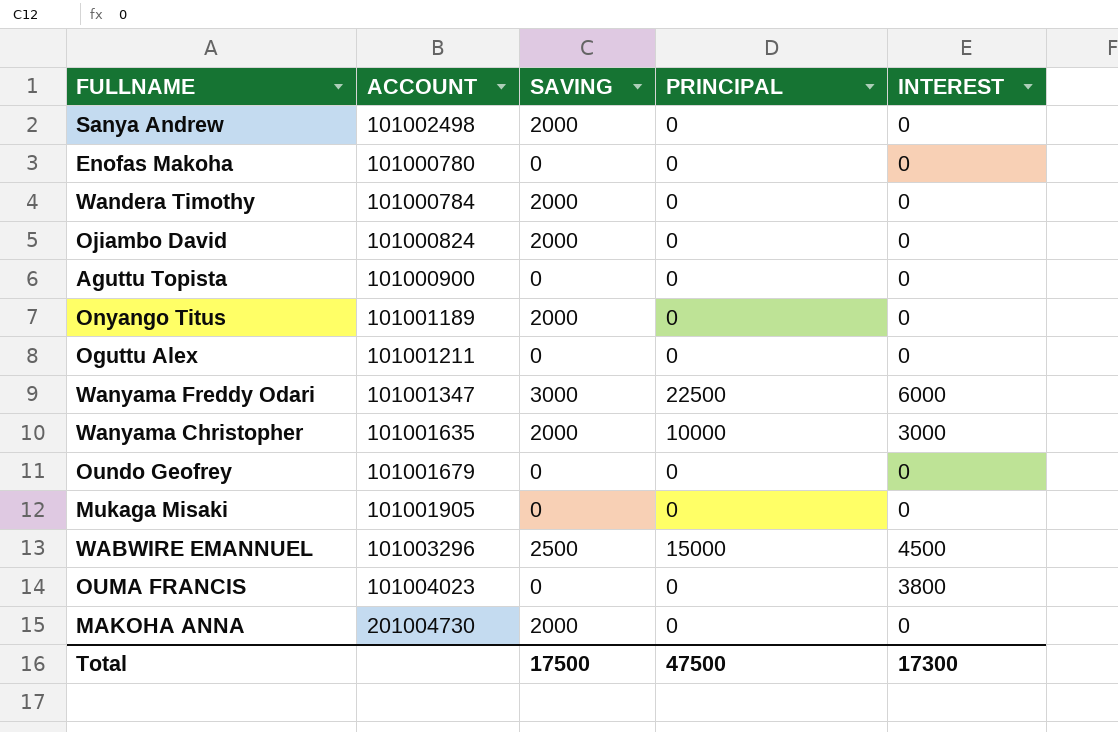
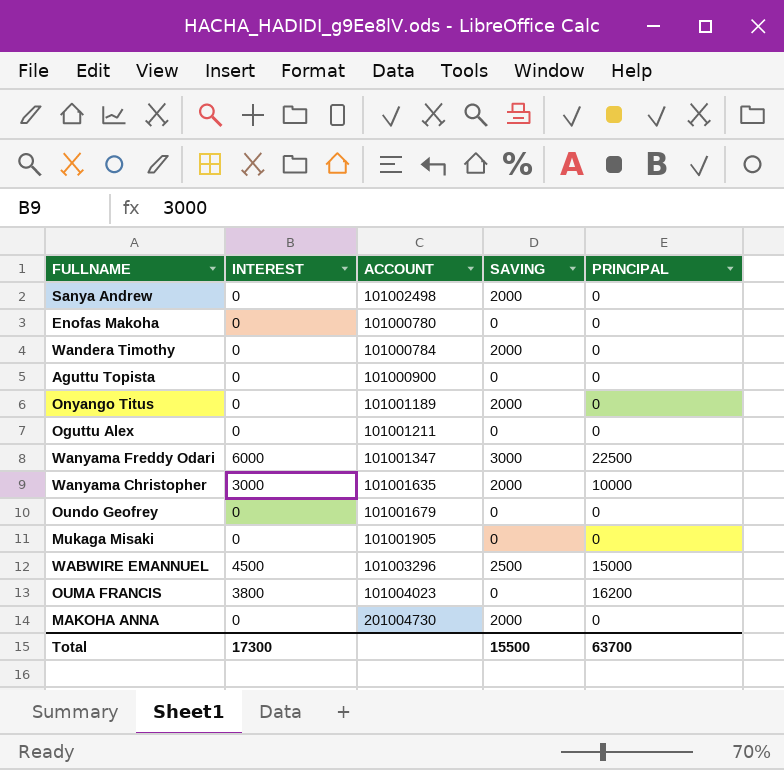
column INTEREST | position: 5 -> 2
row Ojiambo David: 101000824 | 2000 | 0 | 0 -> none
OUMA FRANCIS | PRINCIPAL: 0 -> 16200
Total | SAVING: 17500 -> 15500
Total | PRINCIPAL: 47500 -> 63700

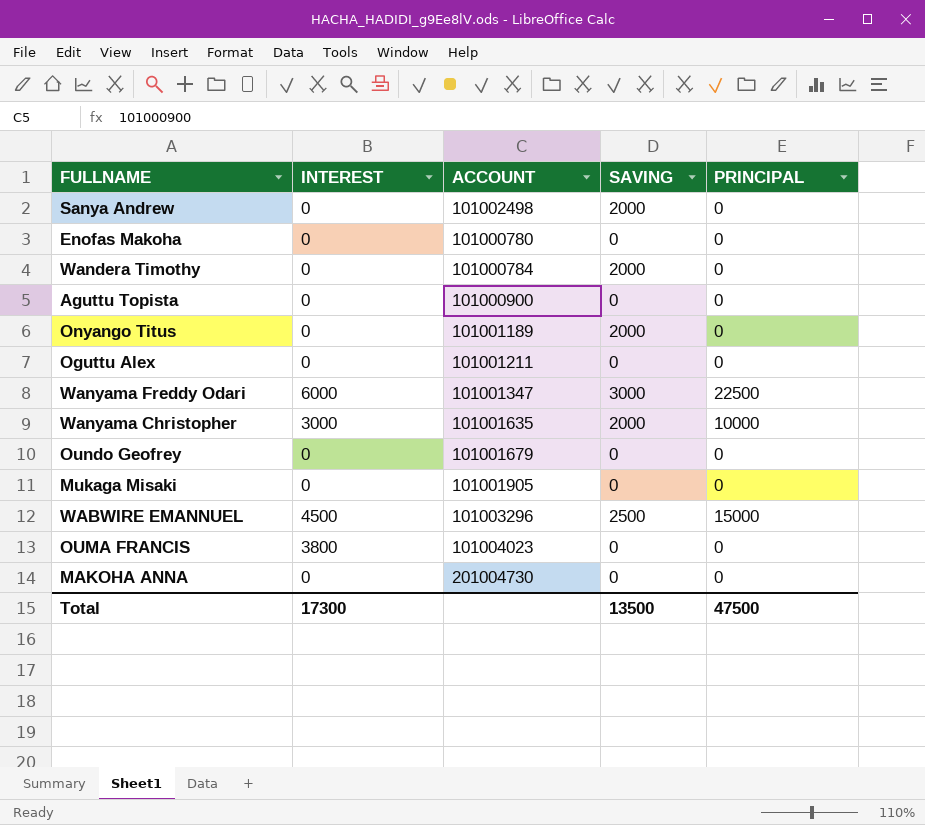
OUMA FRANCIS | PRINCIPAL: 16200 -> 0
MAKOHA ANNA | SAVING: 2000 -> 0
Total | SAVING: 15500 -> 13500
Total | PRINCIPAL: 63700 -> 47500

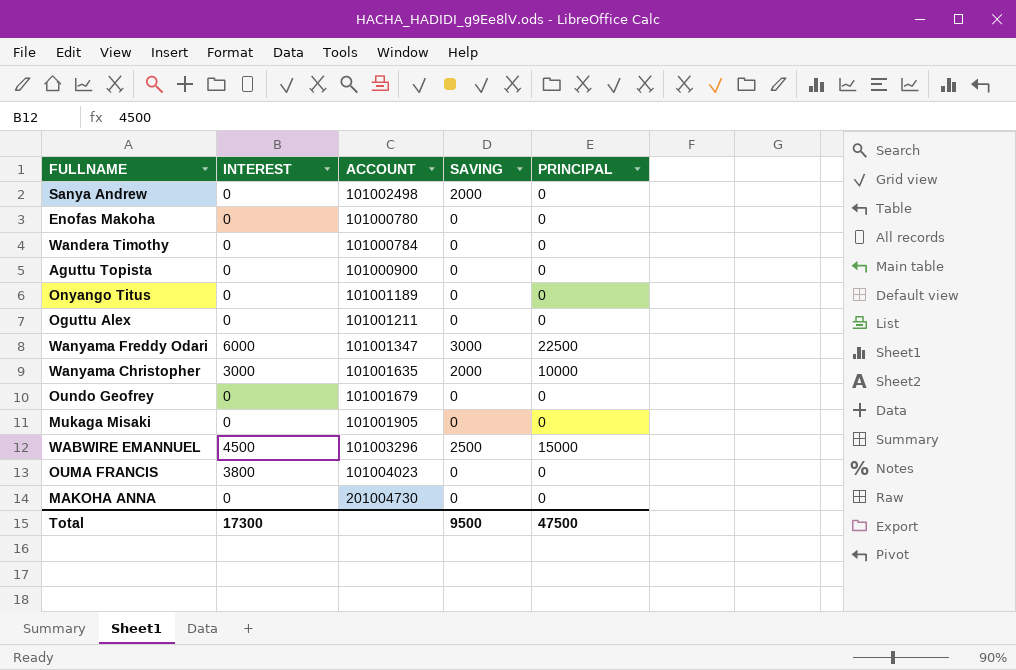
Wandera Timothy | SAVING: 2000 -> 0
Onyango Titus | SAVING: 2000 -> 0
Total | SAVING: 13500 -> 9500

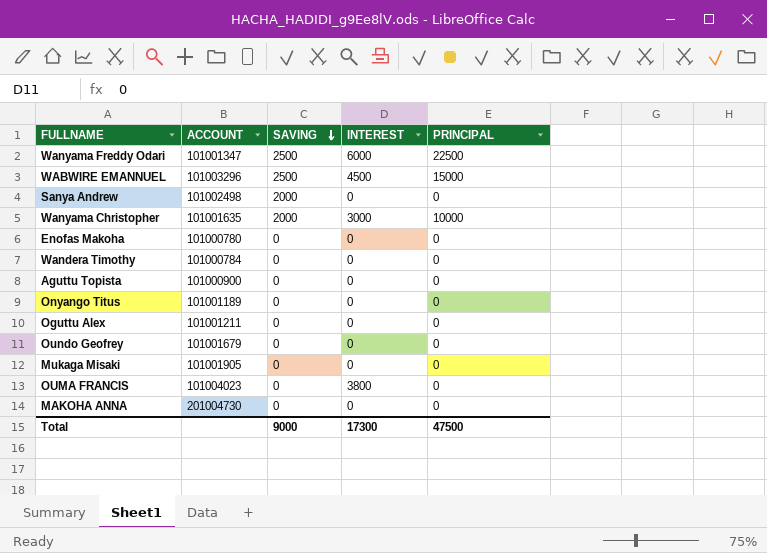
row order: none -> SAVING descending
column INTEREST | position: 2 -> 4
Wanyama Freddy Odari | SAVING: 3000 -> 2500
Total | SAVING: 9500 -> 9000

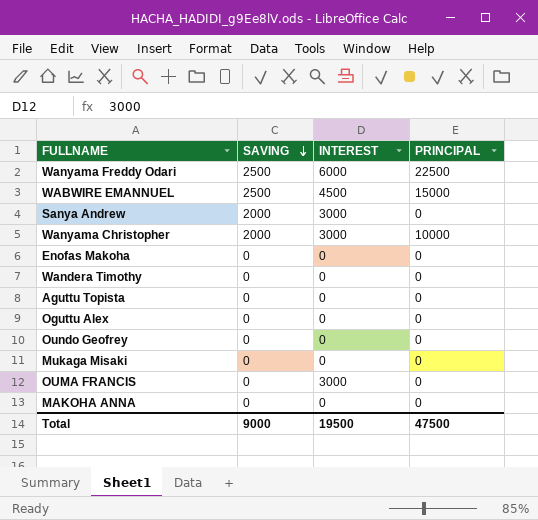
column ACCOUNT | position: 2 -> none
row Onyango Titus: 101001189 | 0 | 0 | 0 -> none
Sanya Andrew | INTEREST: 0 -> 3000
OUMA FRANCIS | INTEREST: 3800 -> 3000
Total | INTEREST: 17300 -> 19500

